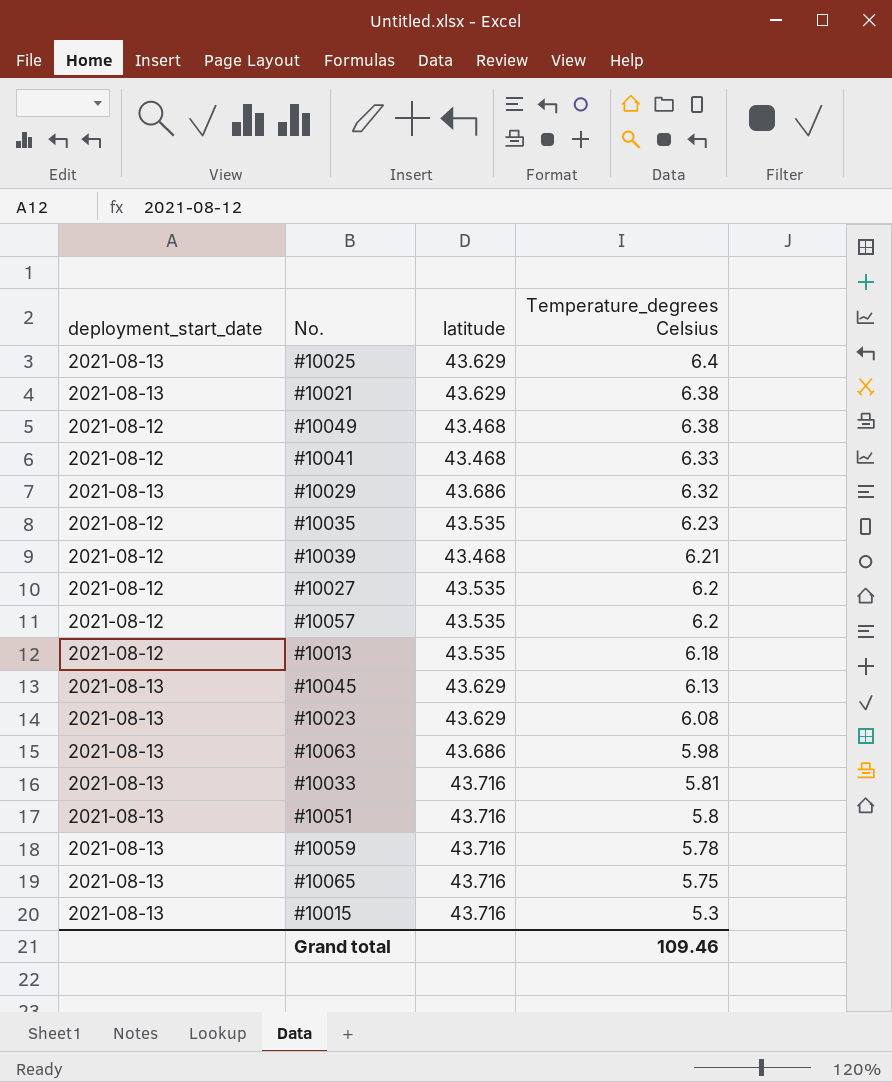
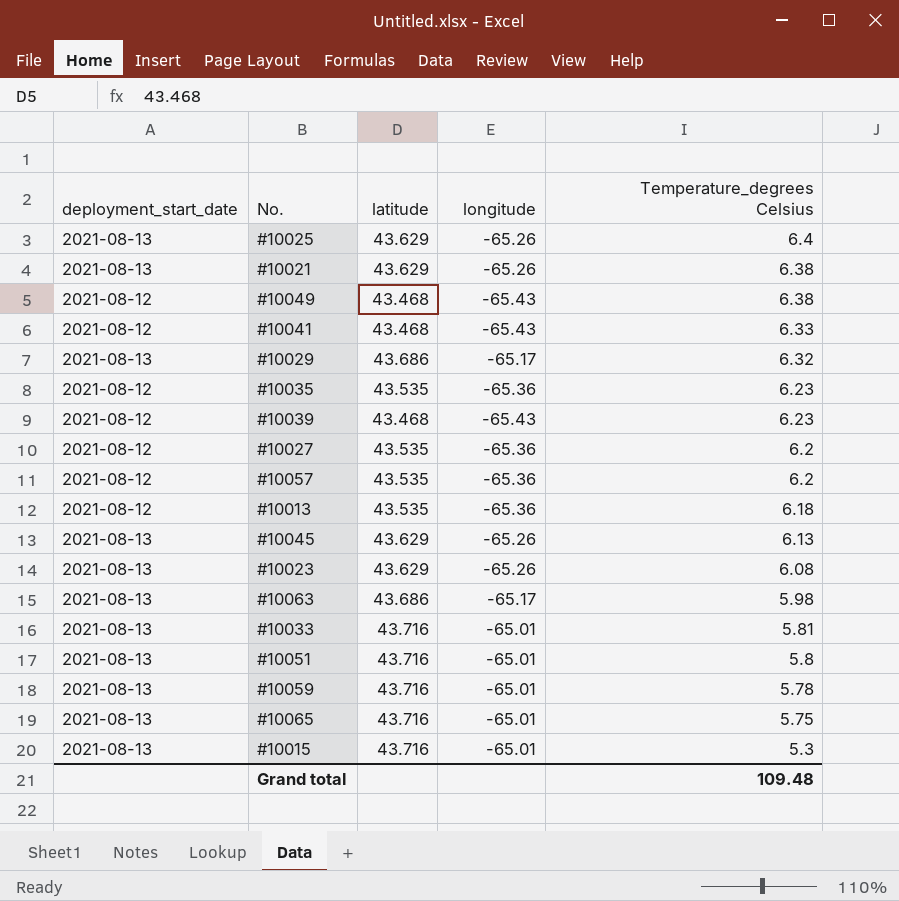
column longitude | position: none -> 4
#10039 | Temperature_degrees Celsius: 6.21 -> 6.23
Grand total | Temperature_degrees Celsius: 109.46 -> 109.48

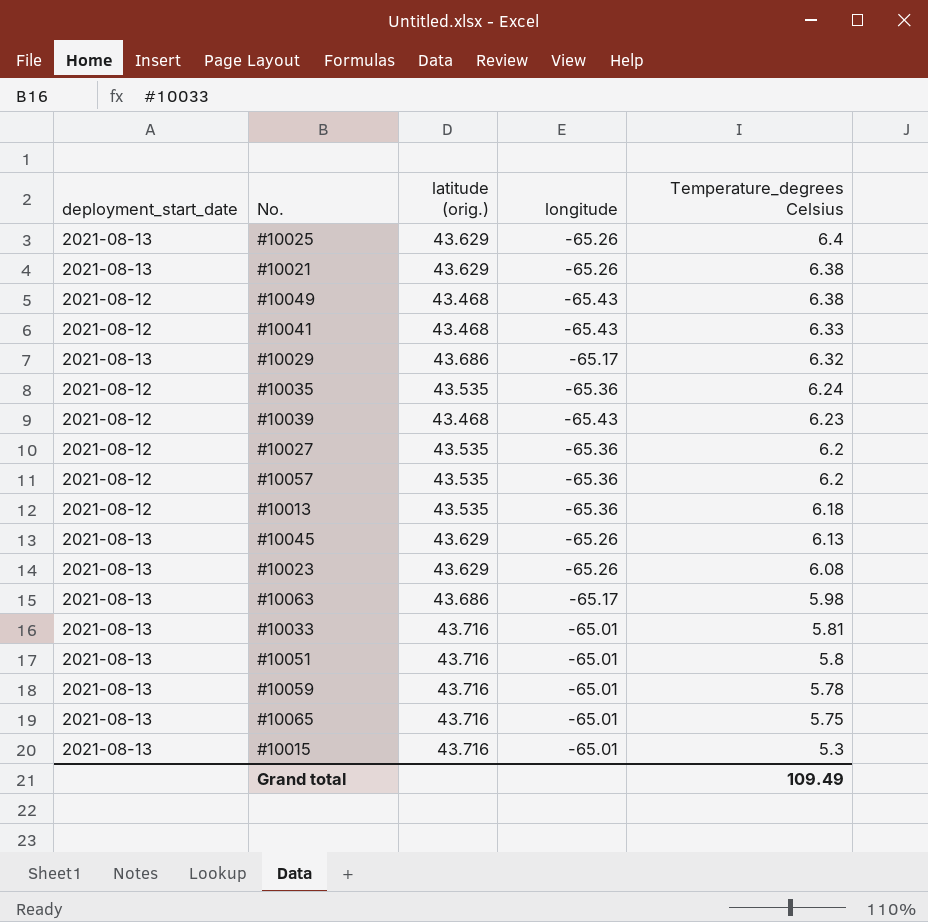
column name: latitude -> latitude (orig.)
#10035 | Temperature_degrees Celsius: 6.23 -> 6.24
Grand total | Temperature_degrees Celsius: 109.48 -> 109.49

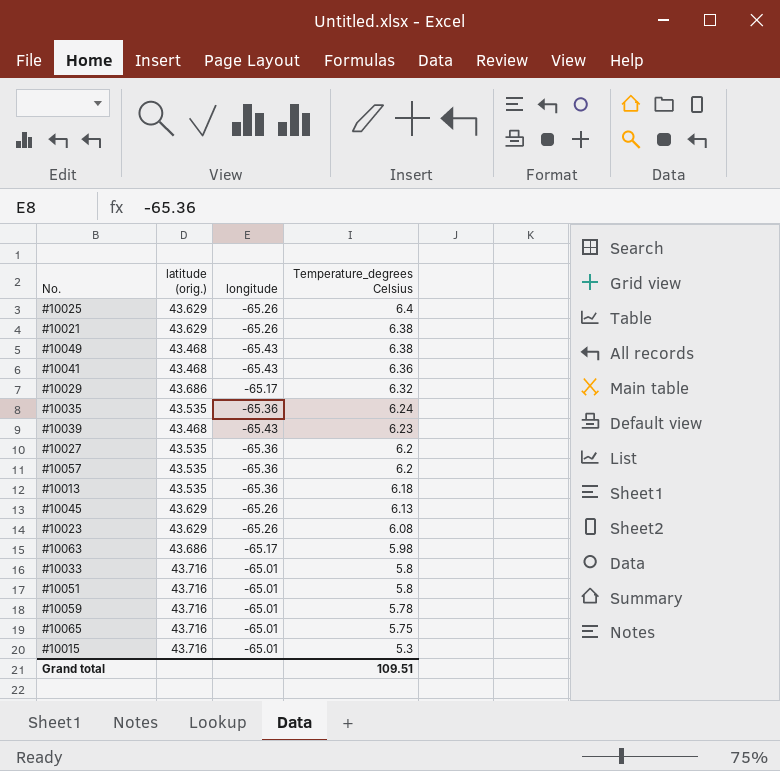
column deployment_start_date | position: 1 -> none
#10041 | Temperature_degrees Celsius: 6.33 -> 6.36
#10033 | Temperature_degrees Celsius: 5.81 -> 5.8
Grand total | Temperature_degrees Celsius: 109.49 -> 109.51

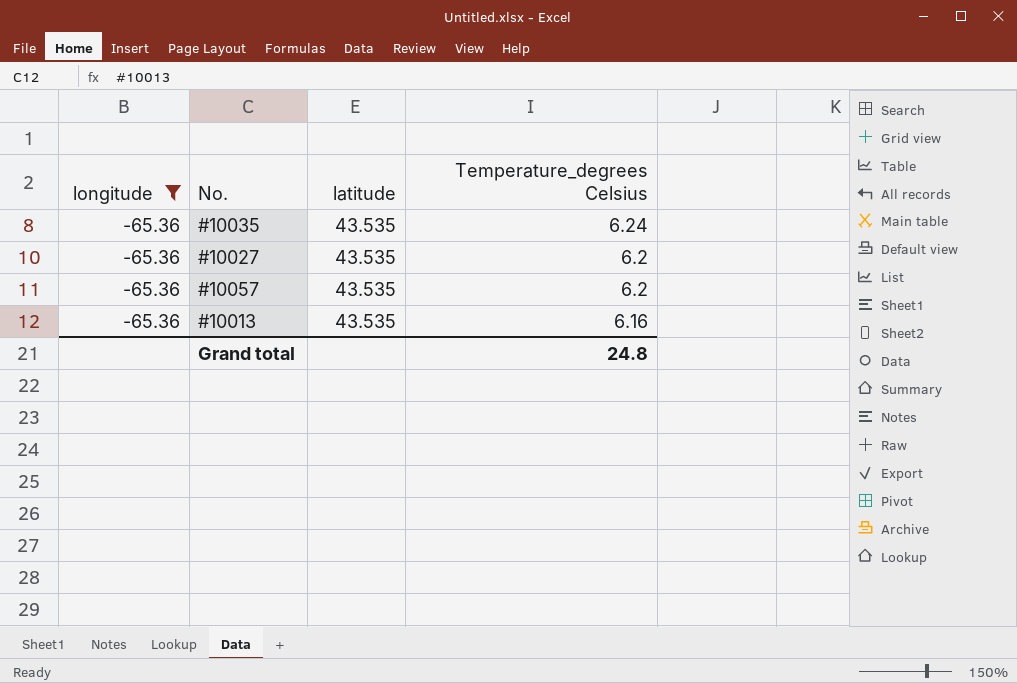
filter: none -> longitude = -65.36
column longitude | position: 3 -> 1
column name: latitude (orig.) -> latitude
#10013 | Temperature_degrees Celsius: 6.18 -> 6.16
Grand total | Temperature_degrees Celsius: 109.51 -> 24.8

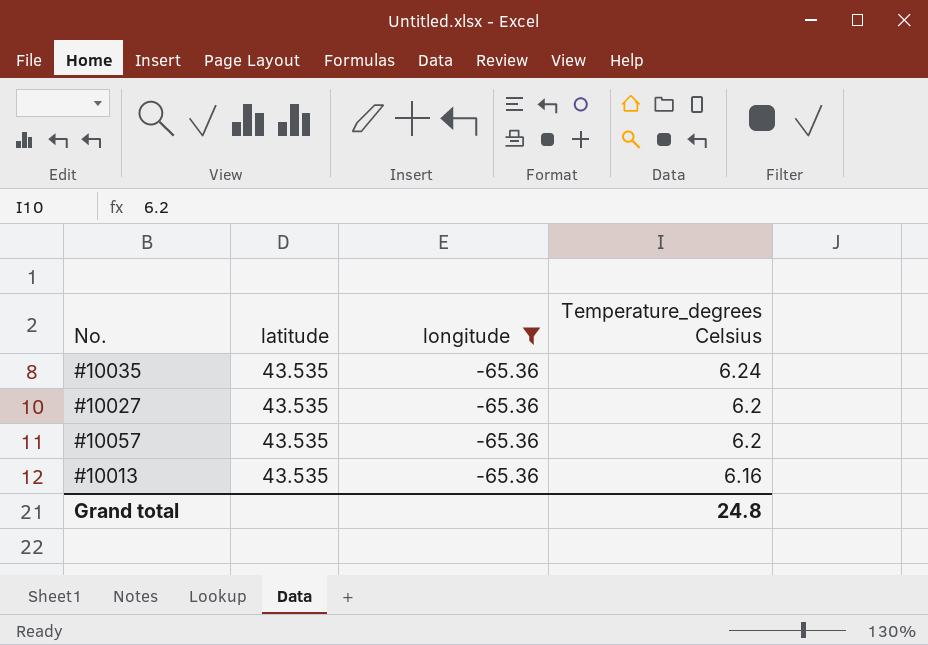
column longitude | position: 1 -> 3

